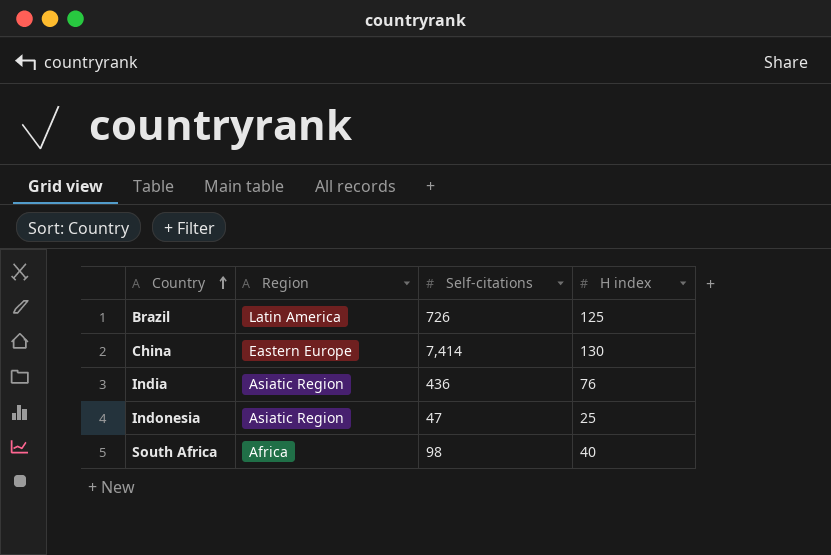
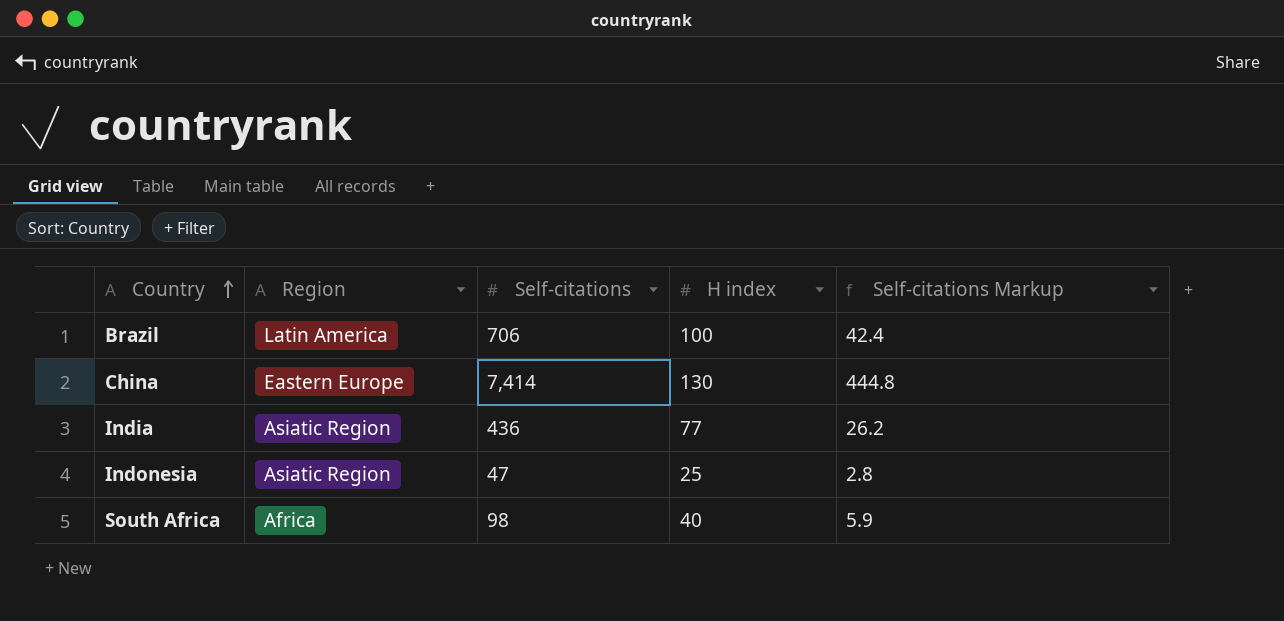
column Self-citations Markup | formula: none -> [Self-citations] * 0.06
Brazil | Self-citations: 726 -> 706
Brazil | H index: 125 -> 100
India | H index: 76 -> 77

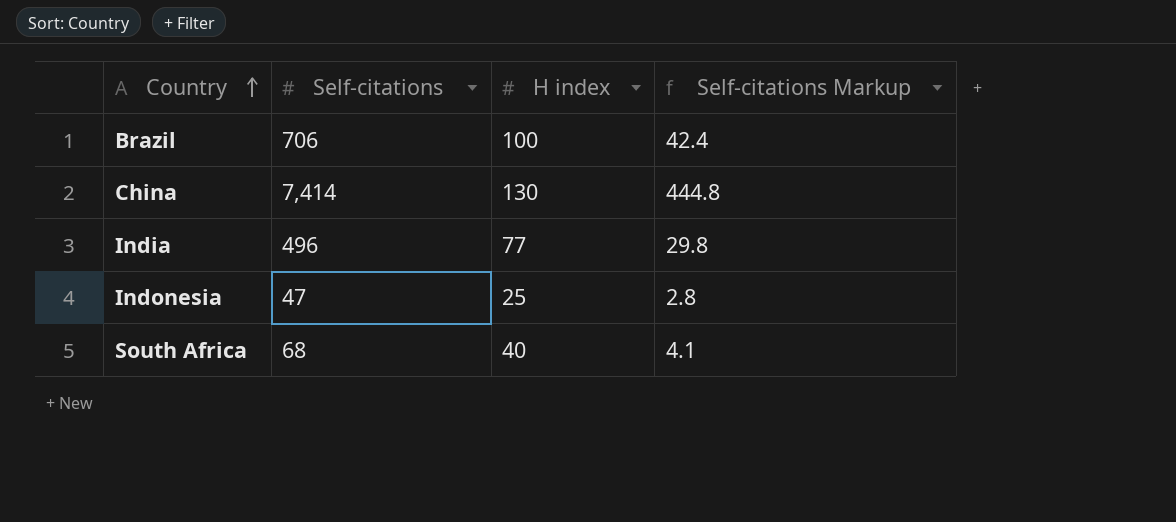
column Region | position: 2 -> none
India | Self-citations: 436 -> 496
India | Self-citations Markup: 26.2 -> 29.8
South Africa | Self-citations: 98 -> 68
South Africa | Self-citations Markup: 5.9 -> 4.1

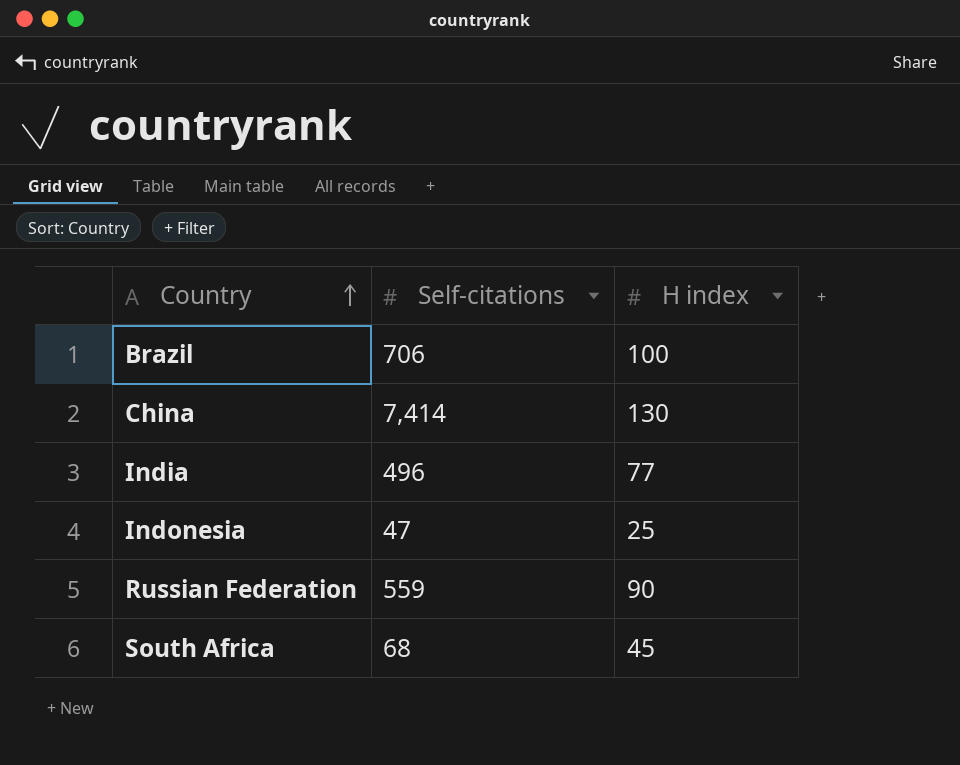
column Self-citations Markup | formula: [Self-citations] * 0.06 -> none
row Russian Federation: none -> 559 | 90
South Africa | H index: 40 -> 45

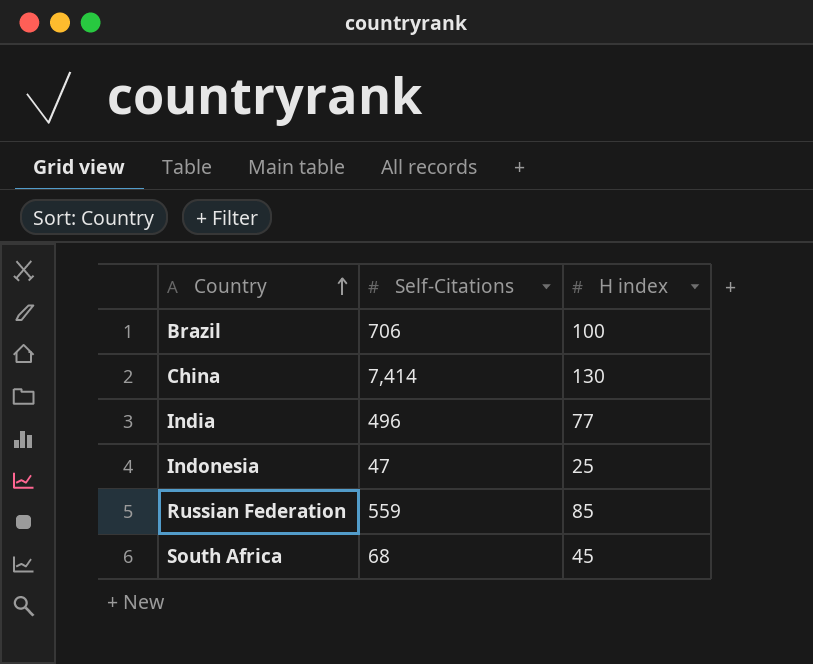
column name: Self-citations -> Self-Citations
Russian Federation | H index: 90 -> 85

